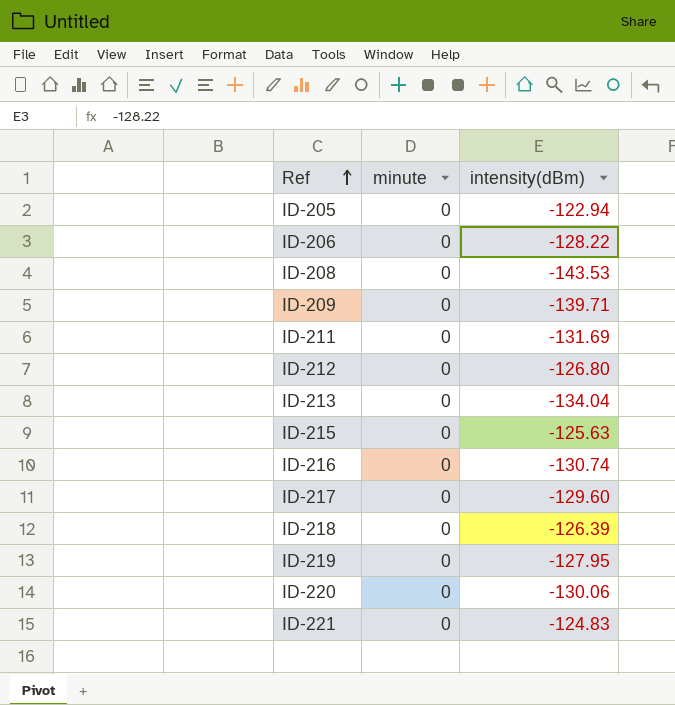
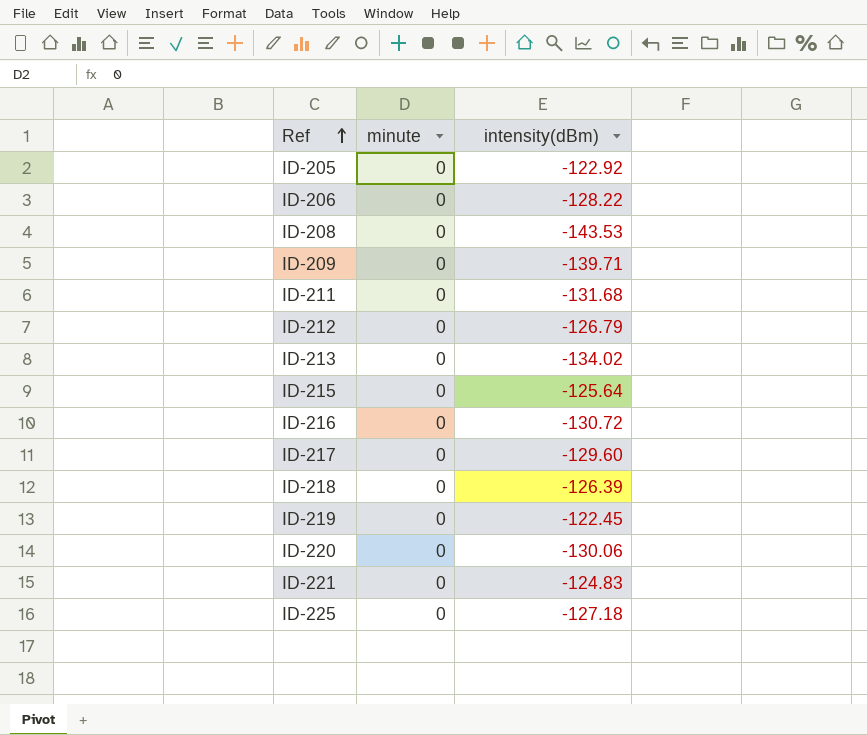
ID-205 | intensity(dBm): -122.94 -> -122.92
ID-211 | intensity(dBm): -131.69 -> -131.68
ID-212 | intensity(dBm): -126.80 -> -126.79
ID-213 | intensity(dBm): -134.04 -> -134.02
ID-215 | intensity(dBm): -125.63 -> -125.64
ID-216 | intensity(dBm): -130.74 -> -130.72
ID-219 | intensity(dBm): -127.95 -> -122.45
row ID-225: none -> 0 | -127.18

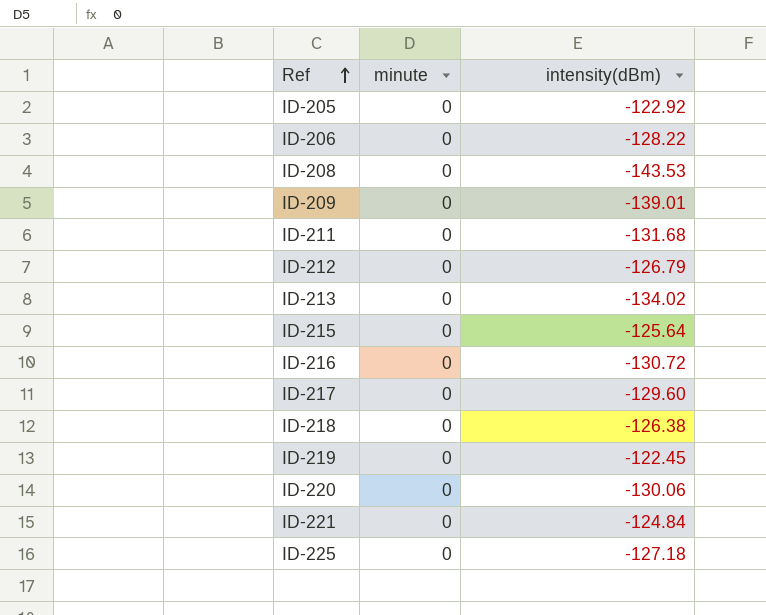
ID-209 | intensity(dBm): -139.71 -> -139.01
ID-218 | intensity(dBm): -126.39 -> -126.38
ID-221 | intensity(dBm): -124.83 -> -124.84

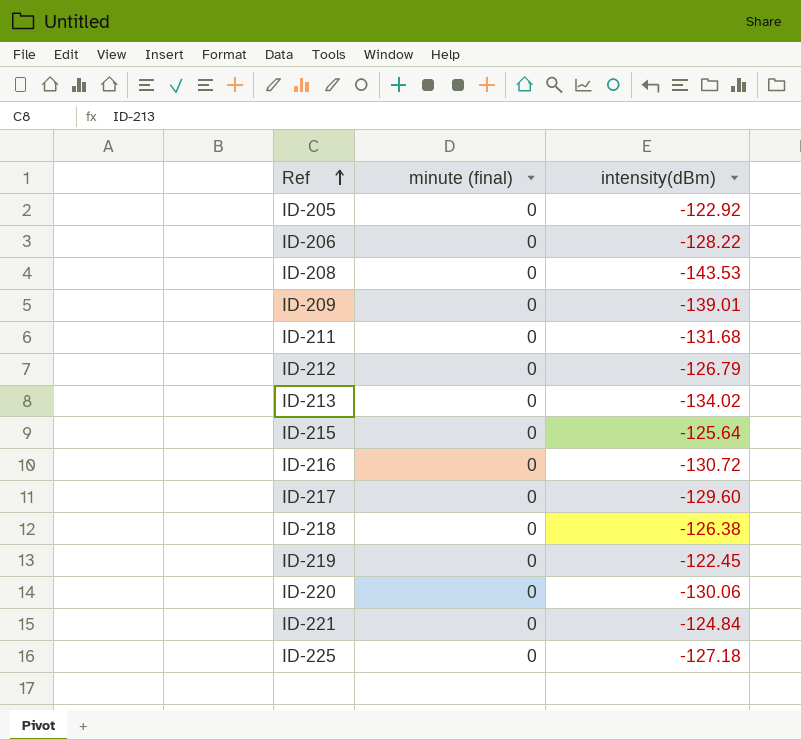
column name: minute -> minute (final)

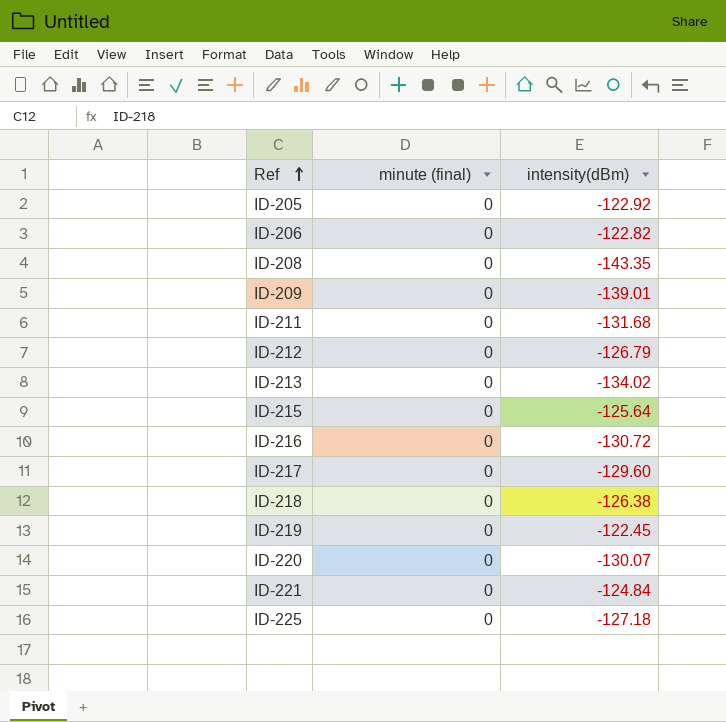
ID-206 | intensity(dBm): -128.22 -> -122.82
ID-208 | intensity(dBm): -143.53 -> -143.35
ID-220 | intensity(dBm): -130.06 -> -130.07

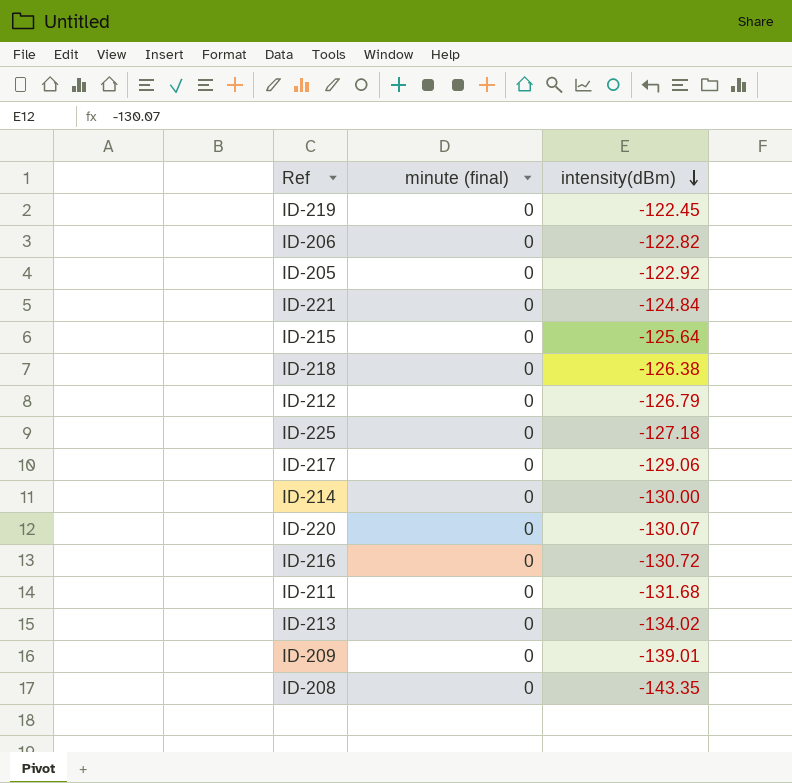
row order: Ref ascending -> intensity(dBm) descending
ID-217 | intensity(dBm): -129.60 -> -129.06
row ID-214: none -> 0 | -130.00

